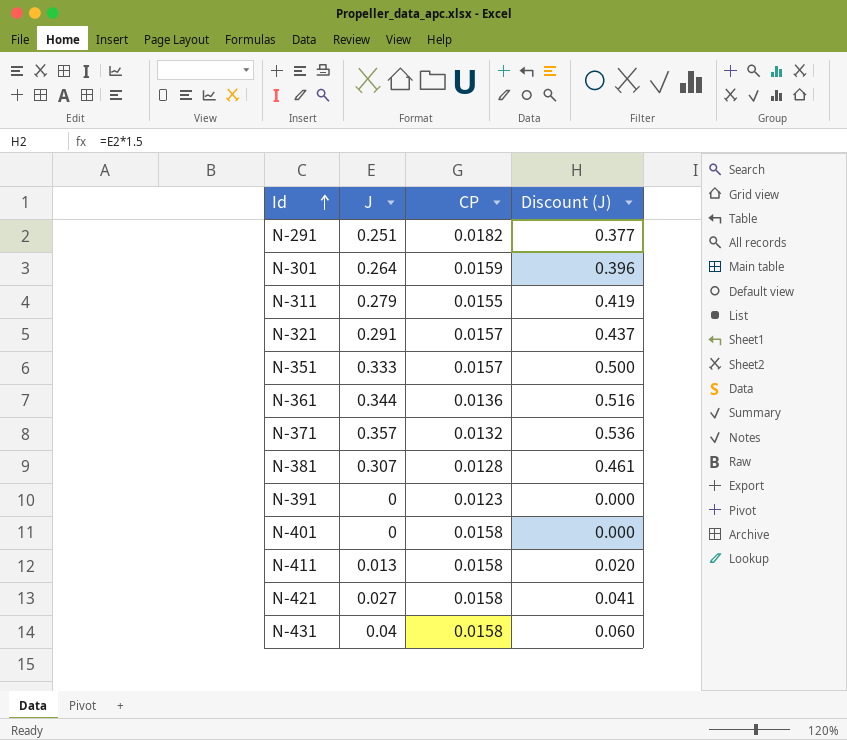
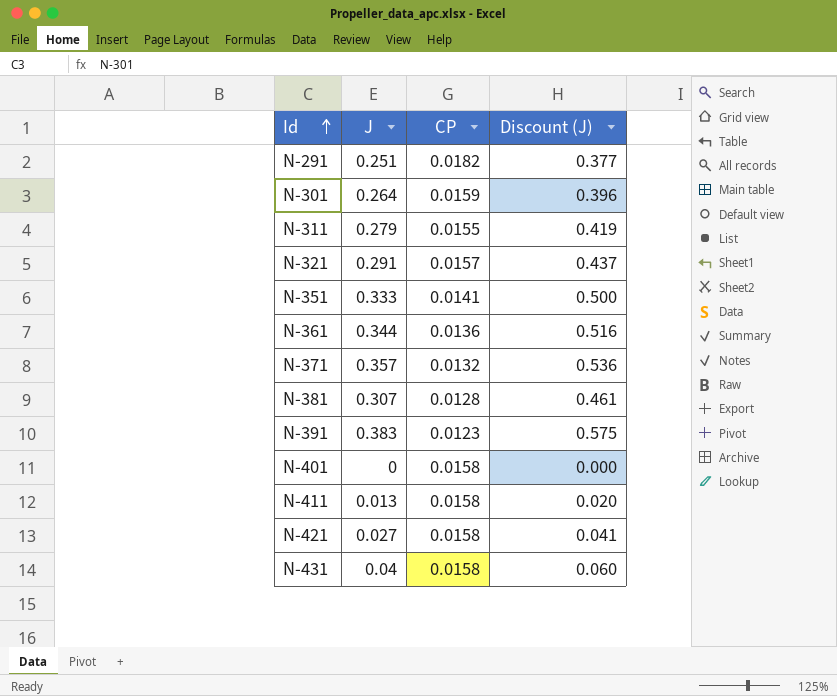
N-351 | CP: 0.0157 -> 0.0141
N-391 | J: 0 -> 0.383
N-391 | Discount (J): 0.000 -> 0.575

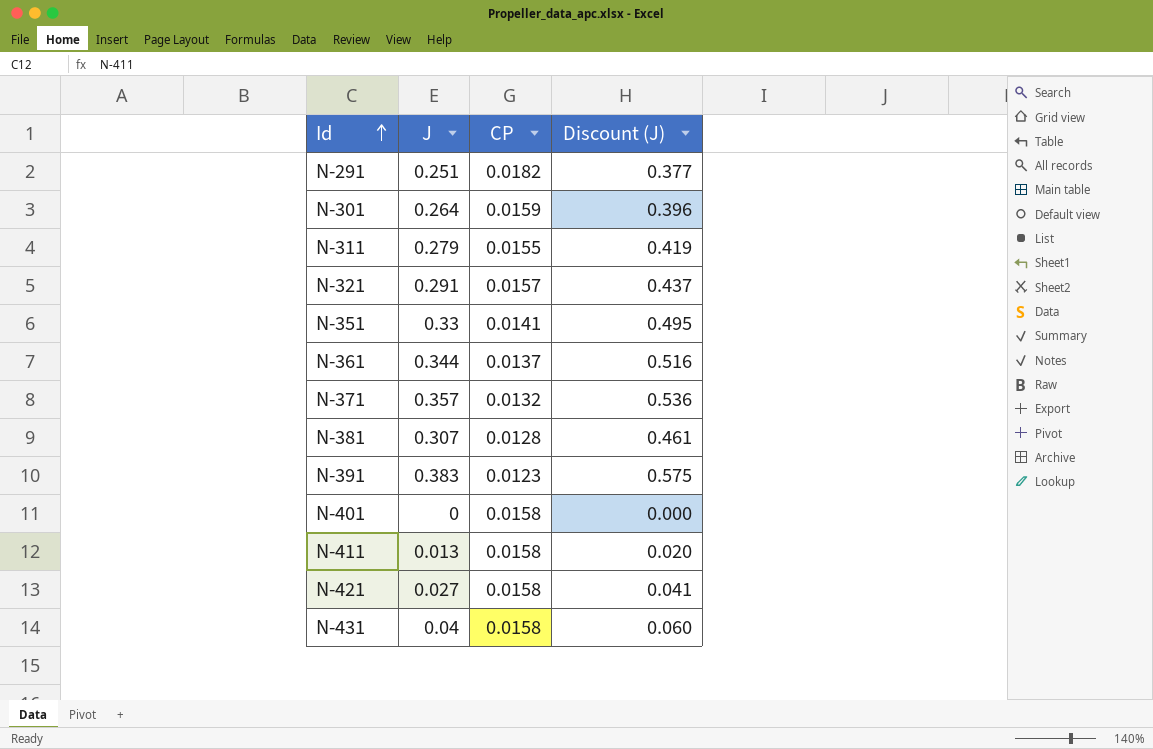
N-351 | J: 0.333 -> 0.33
N-351 | Discount (J): 0.500 -> 0.495
N-361 | CP: 0.0136 -> 0.0137

